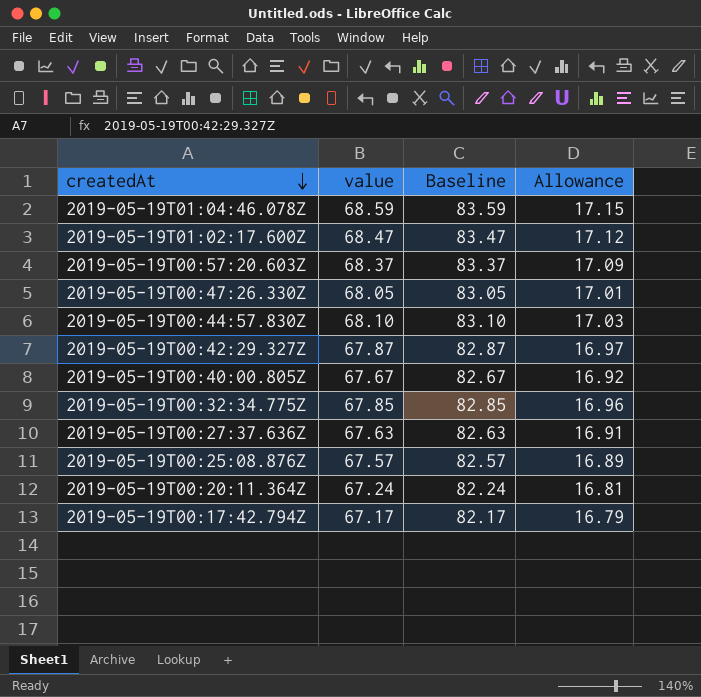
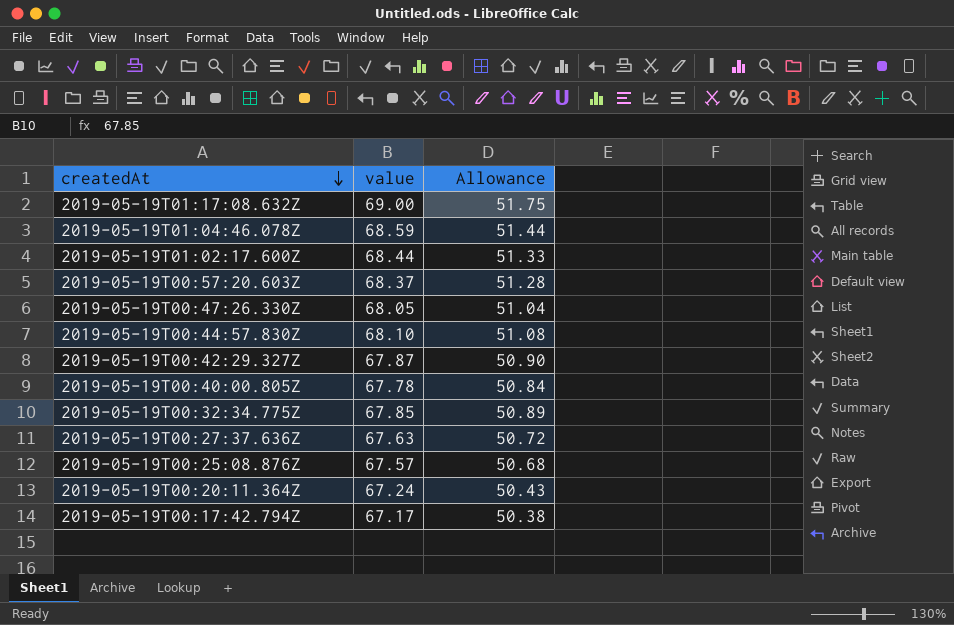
column Baseline | formula: [value] + 15 -> none
column Allowance | formula: [value] * 0.25 -> [value] * 0.75
row 2019-05-19T01:17:08.632Z: none -> 69.00 | 51.75
2019-05-19T01:02:17.600Z | value: 68.47 -> 68.44
2019-05-19T00:40:00.805Z | value: 67.67 -> 67.78

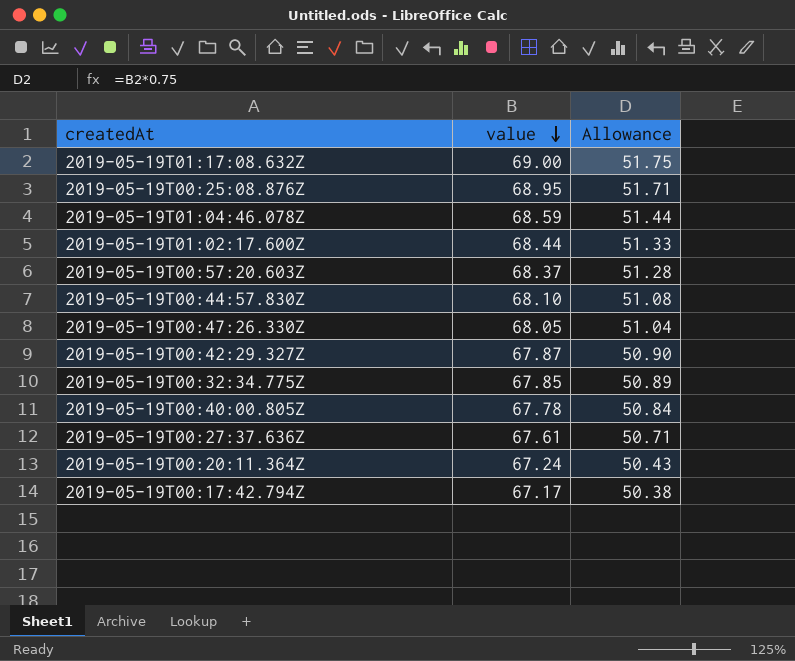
row order: createdAt descending -> value descending
2019-05-19T00:25:08.876Z | value: 67.57 -> 68.95
2019-05-19T00:25:08.876Z | Allowance: 50.68 -> 51.71
2019-05-19T00:27:37.636Z | value: 67.63 -> 67.61
2019-05-19T00:27:37.636Z | Allowance: 50.72 -> 50.71

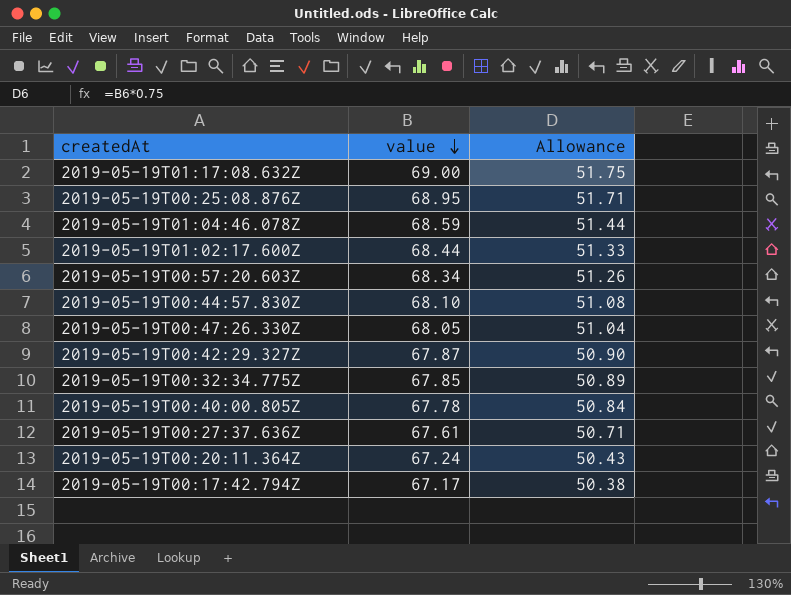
2019-05-19T00:57:20.603Z | value: 68.37 -> 68.34
2019-05-19T00:57:20.603Z | Allowance: 51.28 -> 51.26

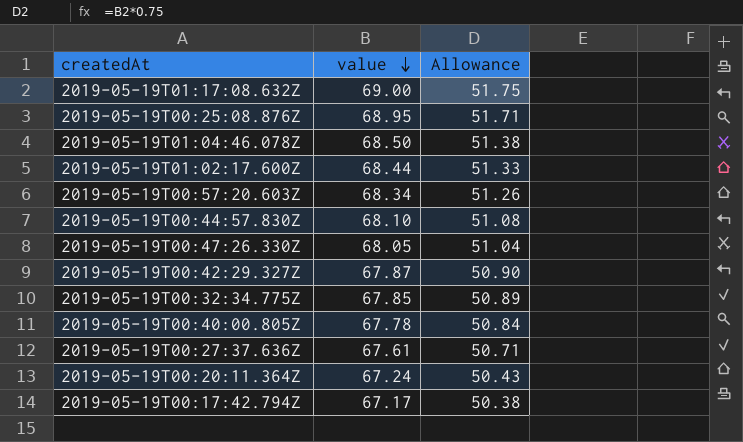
2019-05-19T01:04:46.078Z | value: 68.59 -> 68.50
2019-05-19T01:04:46.078Z | Allowance: 51.44 -> 51.38

